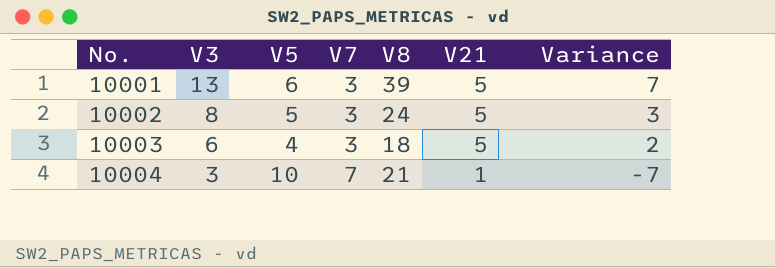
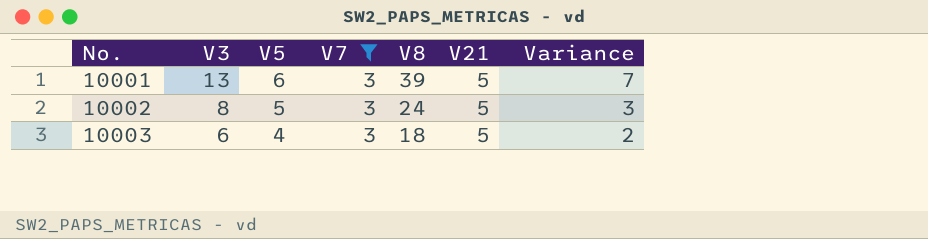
filter: none -> V7 = 3

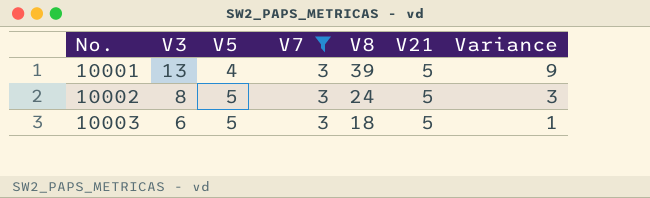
10001 | V5: 6 -> 4
10001 | Variance: 7 -> 9
10003 | V5: 4 -> 5
10003 | Variance: 2 -> 1

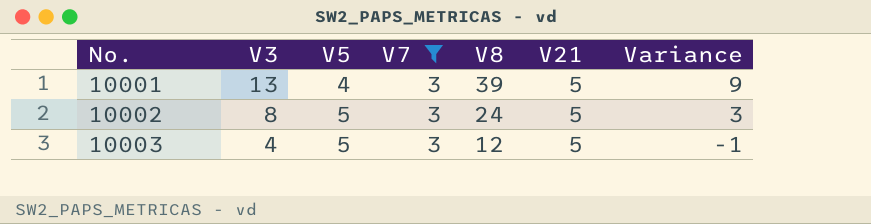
10003 | V3: 6 -> 4
10003 | V8: 18 -> 12
10003 | Variance: 1 -> -1

